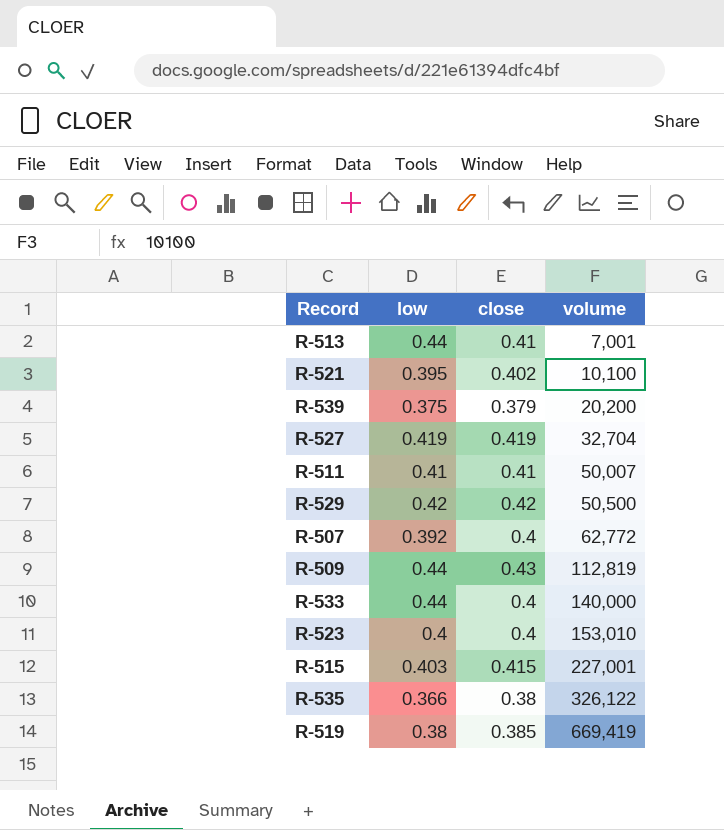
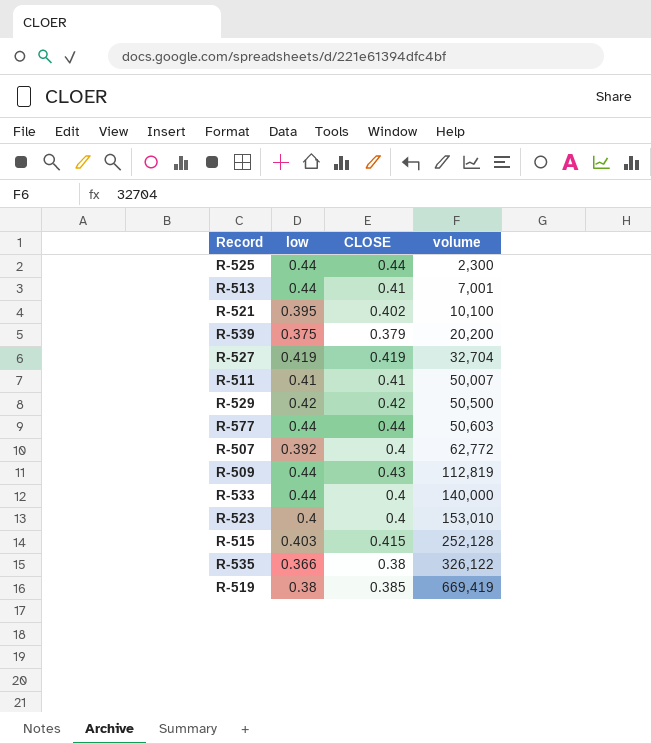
column name: close -> CLOSE
row R-525: none -> 0.44 | 0.44 | 2,300
row R-577: none -> 0.44 | 0.44 | 50,603
R-515 | volume: 227,001 -> 252,128

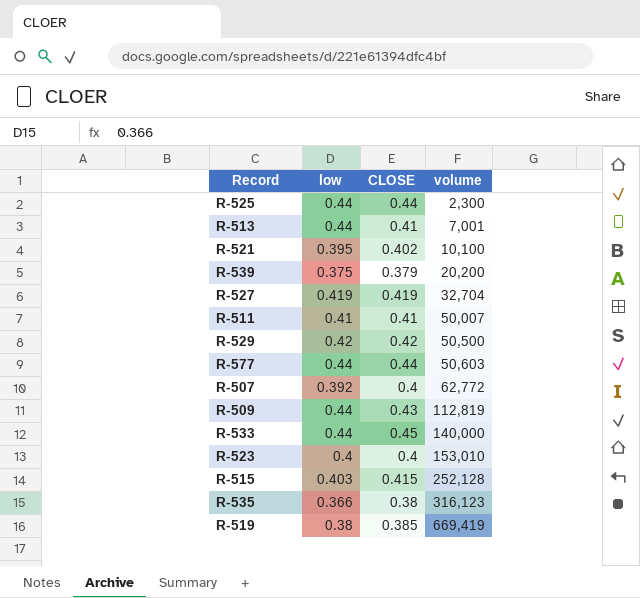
R-533 | CLOSE: 0.4 -> 0.45
R-535 | volume: 326,122 -> 316,123

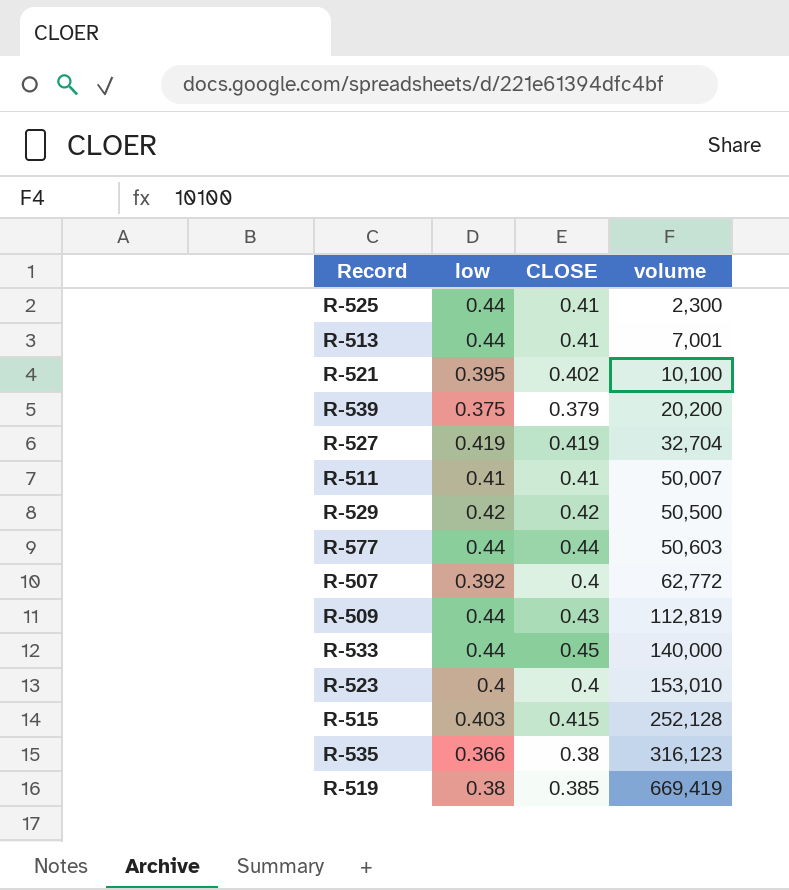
R-525 | CLOSE: 0.44 -> 0.41

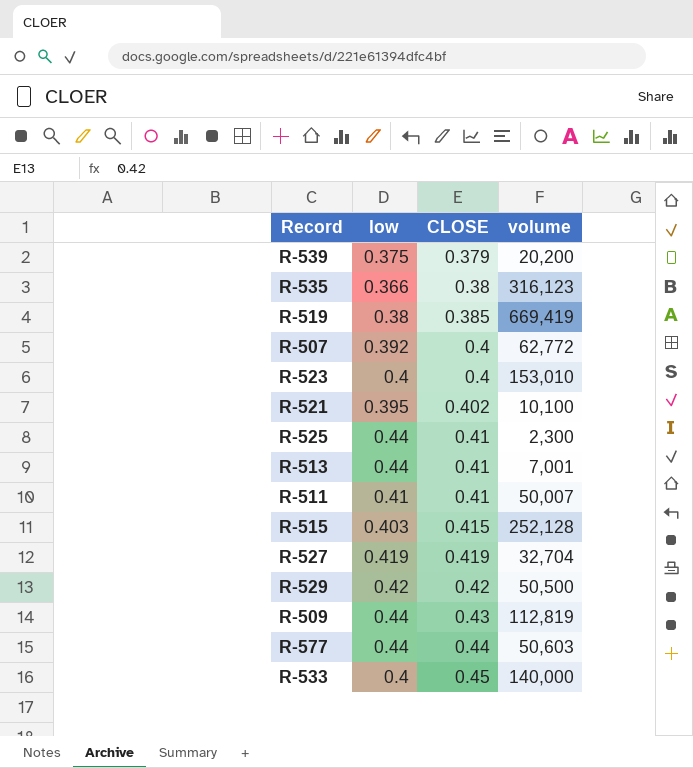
row order: volume ascending -> CLOSE ascending
R-533 | low: 0.44 -> 0.4

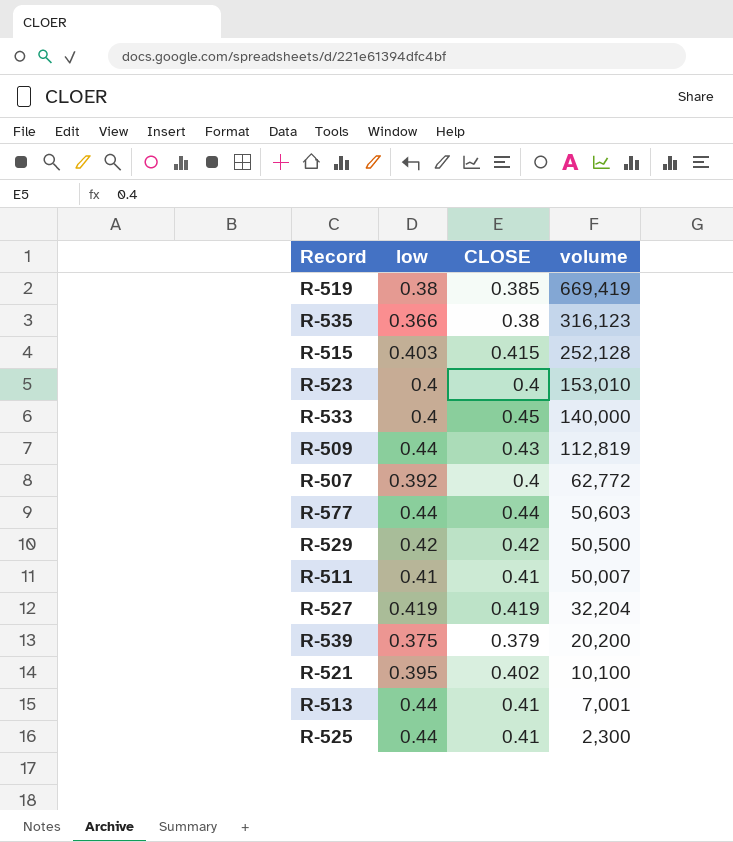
row order: CLOSE ascending -> volume descending
R-527 | volume: 32,704 -> 32,204

